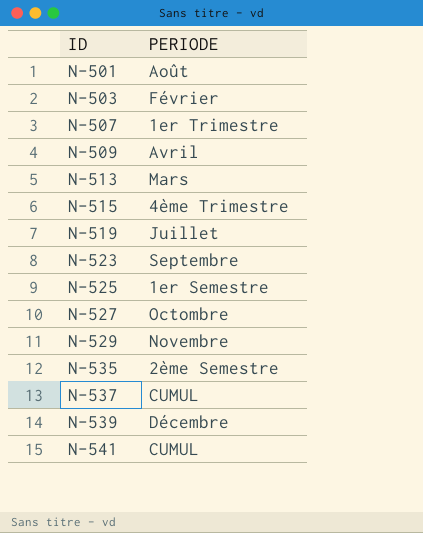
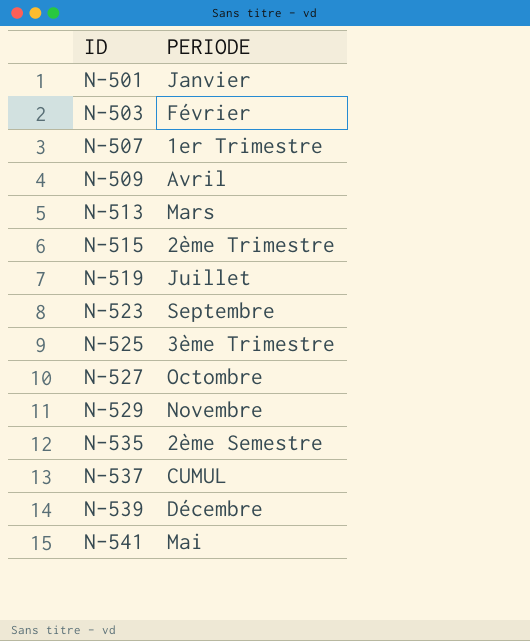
N-501 | PERIODE: Août -> Janvier
N-515 | PERIODE: 4ème Trimestre -> 2ème Trimestre
N-525 | PERIODE: 1er Semestre -> 3ème Trimestre
N-541 | PERIODE: CUMUL -> Mai

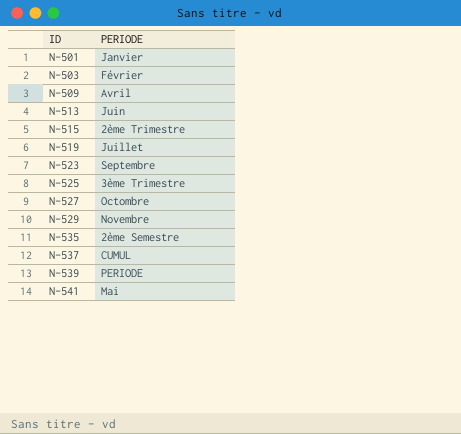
row N-507: 1er Trimestre -> none
N-513 | PERIODE: Mars -> Juin
N-539 | PERIODE: Décembre -> PERIODE

